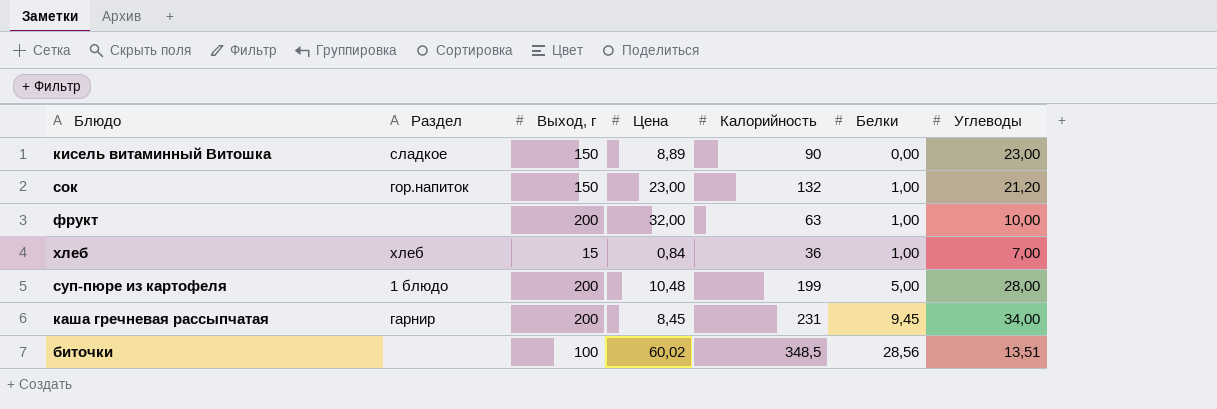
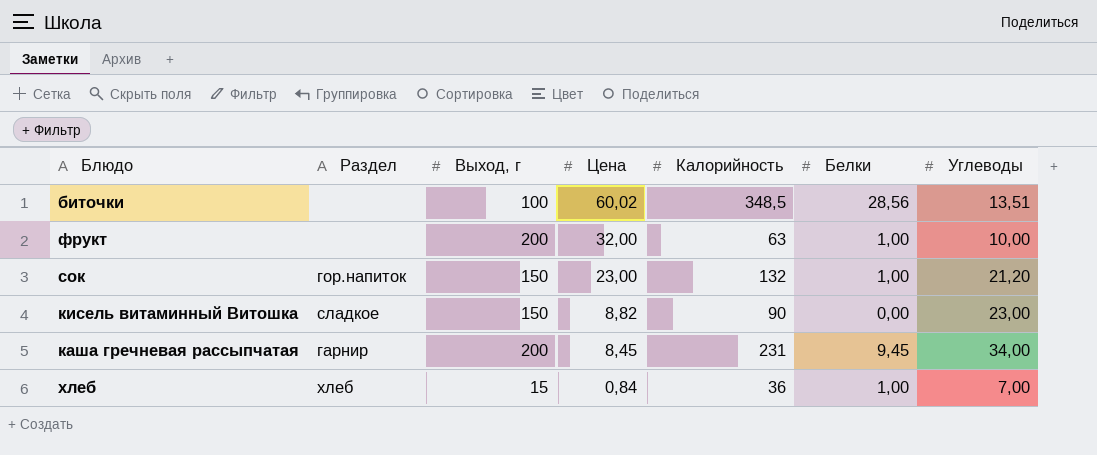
row order: Белки ascending -> Цена descending
row суп-пюре из картофеля: 1 блюдо | 200 | 10,48 | 199 | 5,00 | 28,00 -> none
кисель витаминный Витошка | Цена: 8,89 -> 8,82

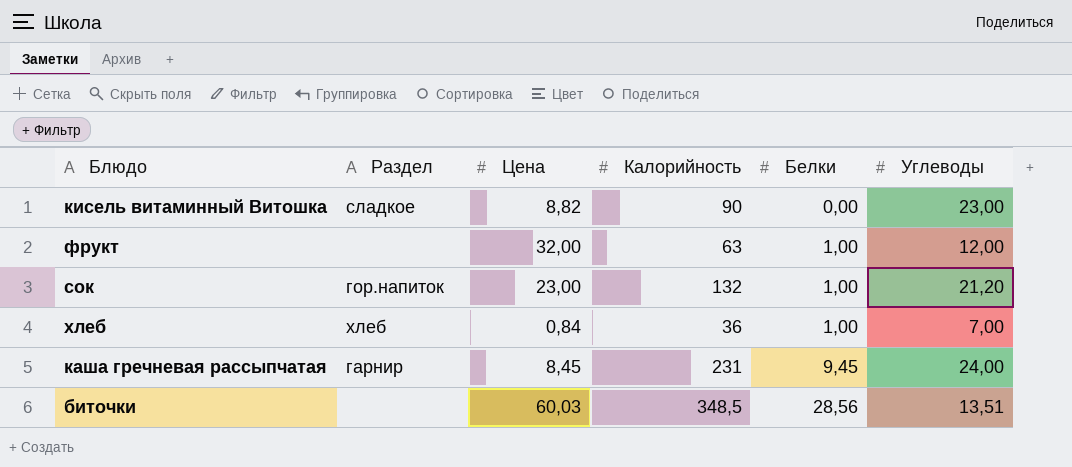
row order: Цена descending -> Белки ascending
column Выход, г | position: 3 -> none
фрукт | Углеводы: 10,00 -> 12,00
каша гречневая рассыпчатая | Углеводы: 34,00 -> 24,00
биточки | Цена: 60,02 -> 60,03

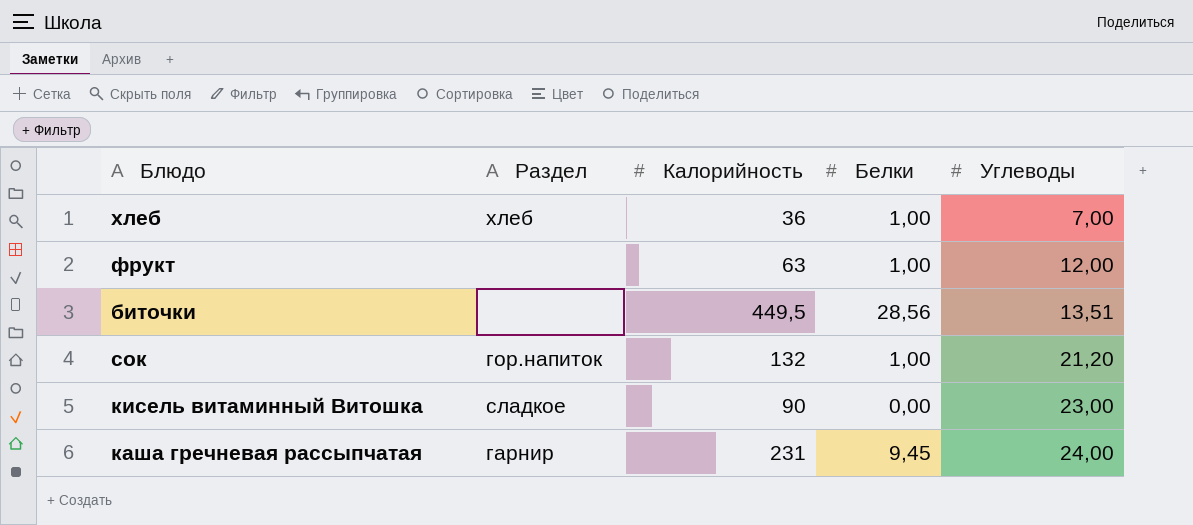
row order: Белки ascending -> Углеводы ascending
column Цена | position: 3 -> none
биточки | Калорийность: 348,5 -> 449,5

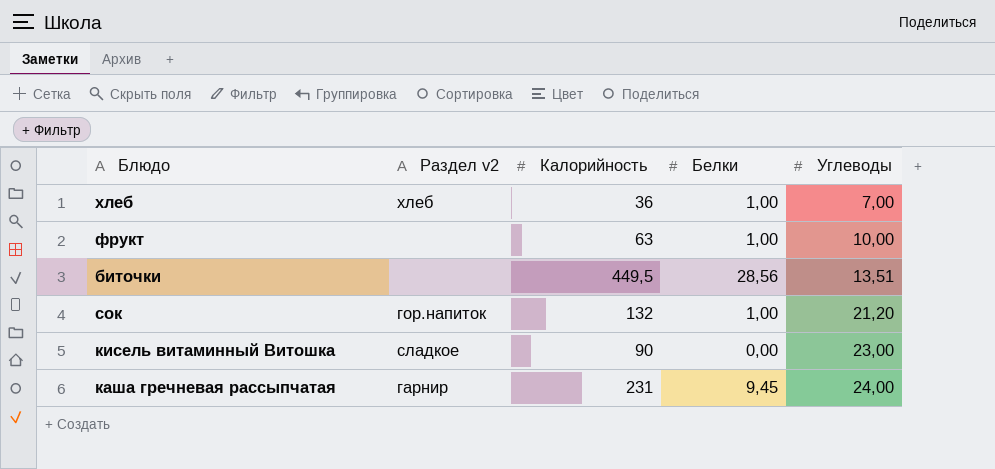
column name: Раздел -> Раздел v2
фрукт | Углеводы: 12,00 -> 10,00

